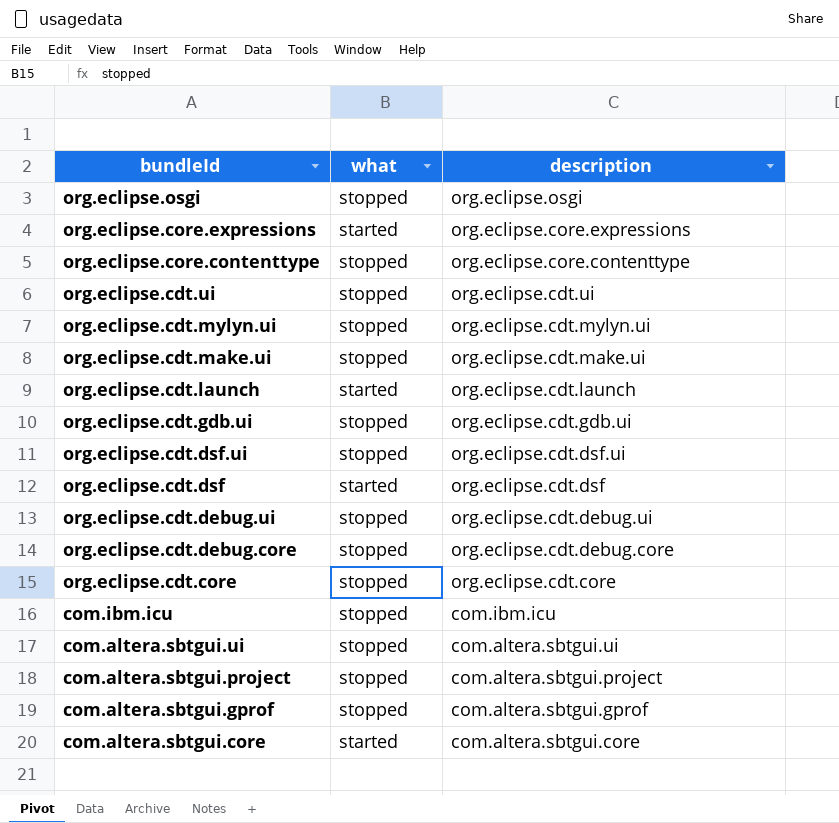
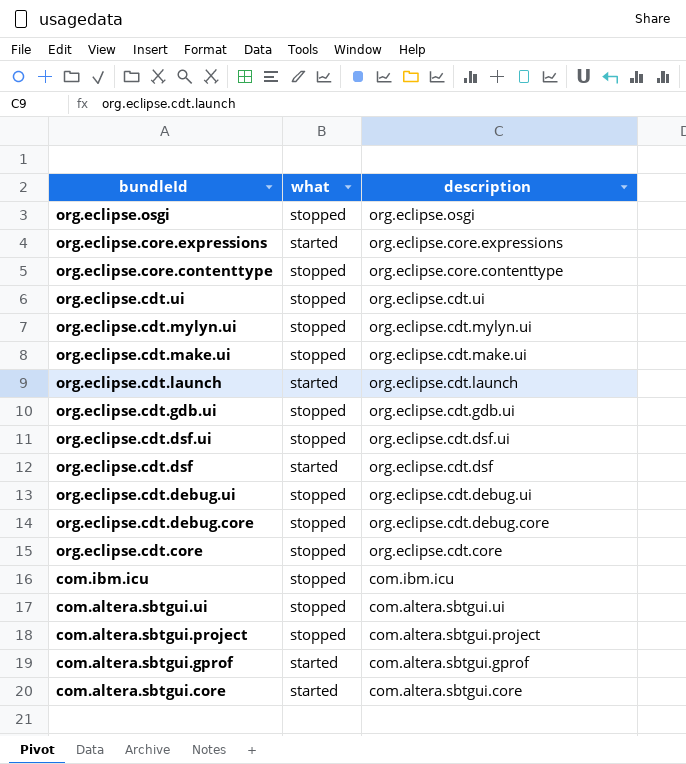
com.altera.sbtgui.gprof | what: stopped -> started

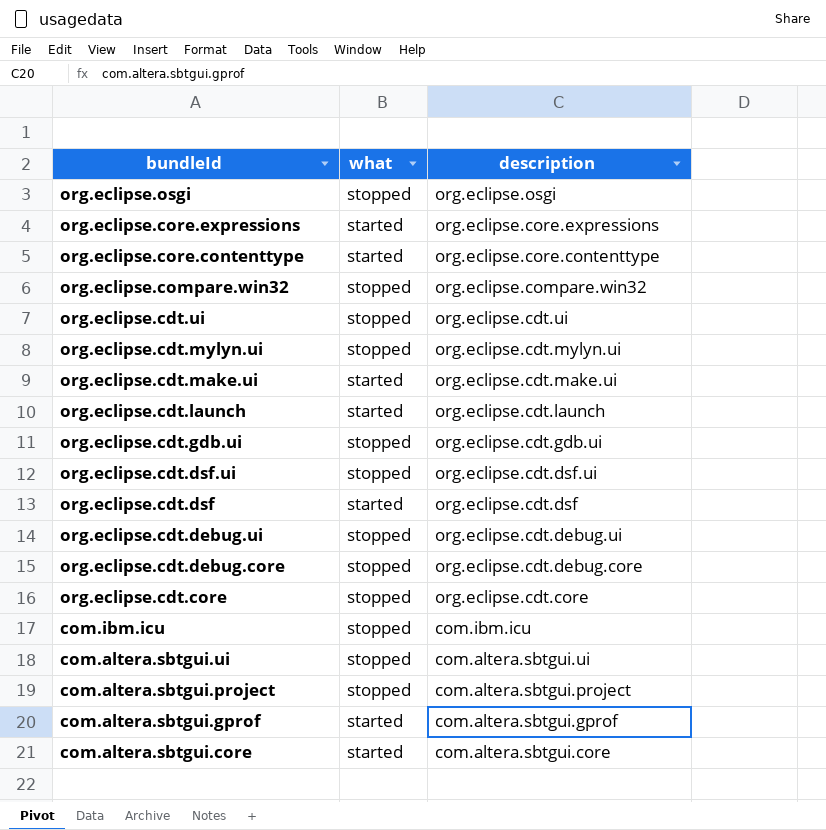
org.eclipse.core.contenttype | what: stopped -> started
row org.eclipse.compare.win32: none -> stopped | org.eclipse.compare.win32
org.eclipse.cdt.make.ui | what: stopped -> started

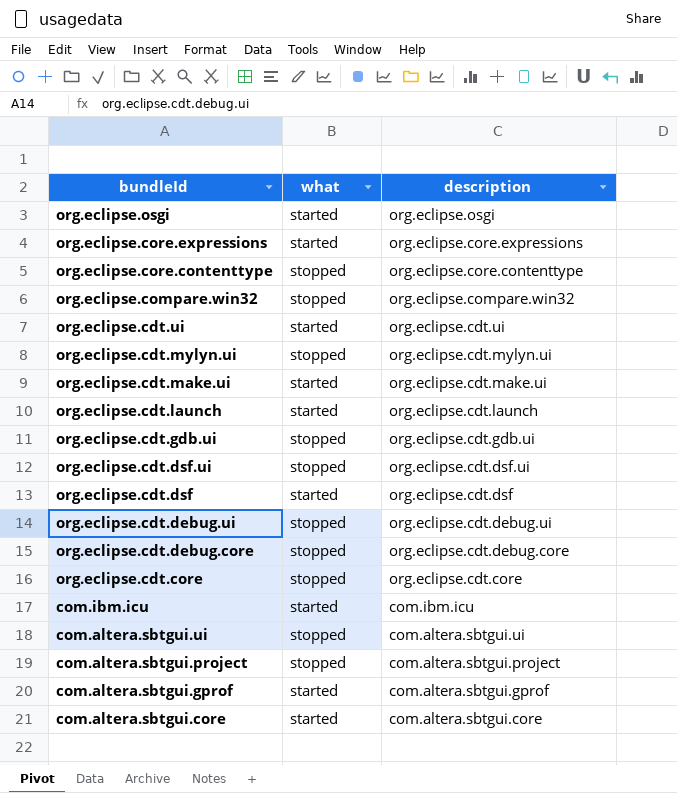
org.eclipse.osgi | what: stopped -> started
org.eclipse.core.contenttype | what: started -> stopped
org.eclipse.cdt.ui | what: stopped -> started
com.ibm.icu | what: stopped -> started

